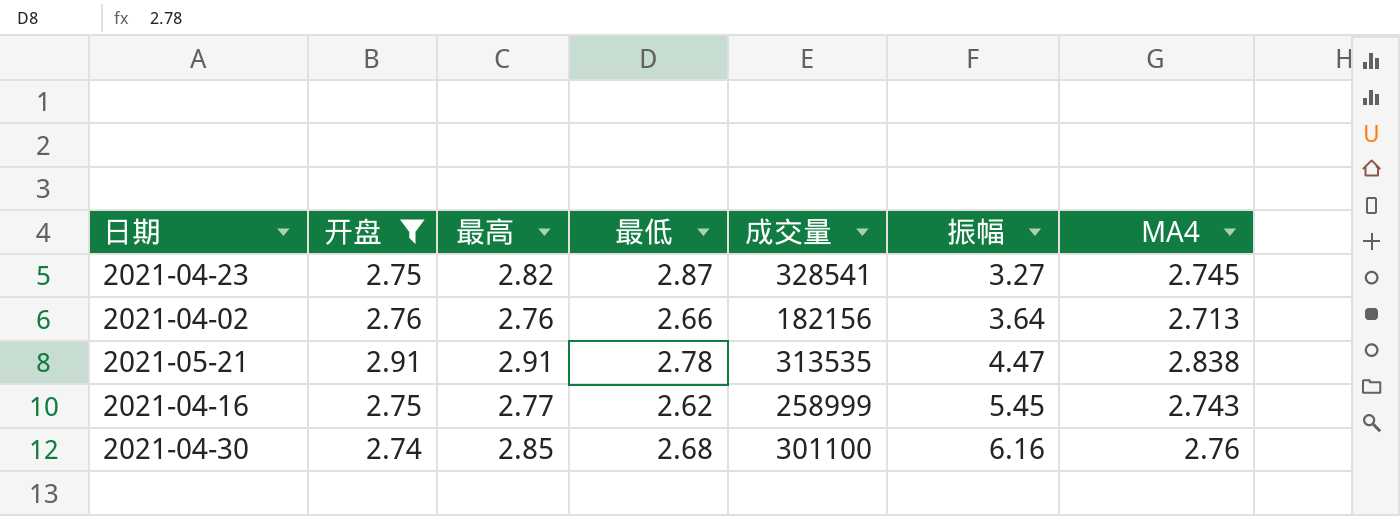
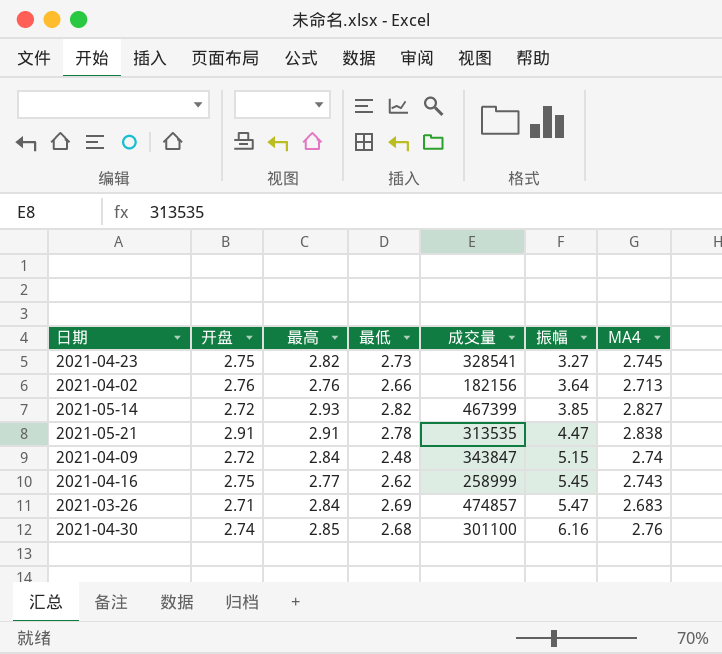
filter: 开盘 >= 2.74 -> none
2021-04-23 | 最低: 2.87 -> 2.73

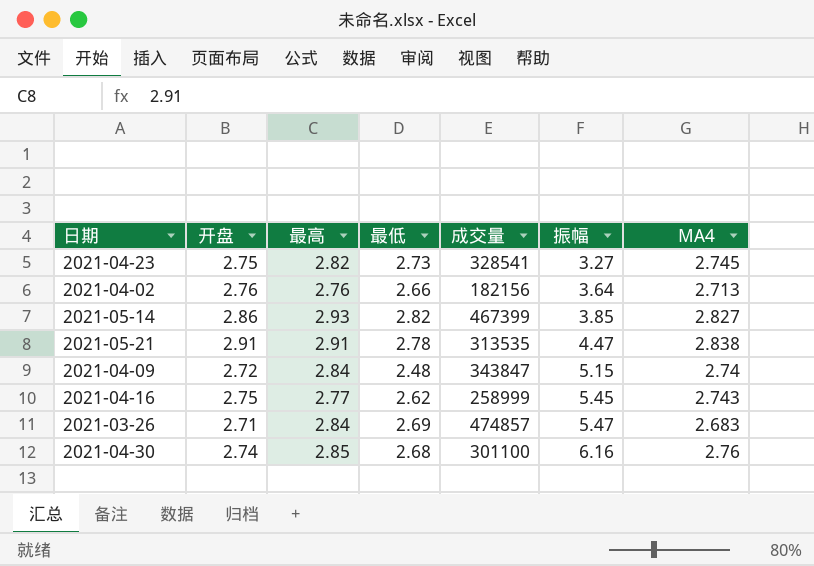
2021-05-14 | 开盘: 2.72 -> 2.86

